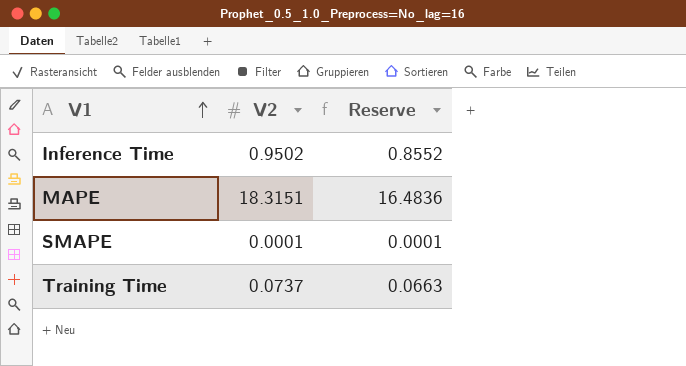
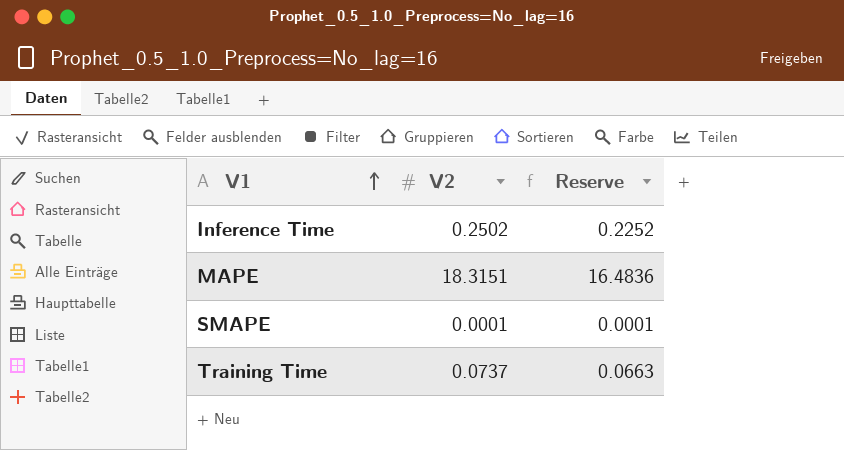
Inference Time | V2: 0.9502 -> 0.2502
Inference Time | Reserve: 0.8552 -> 0.2252

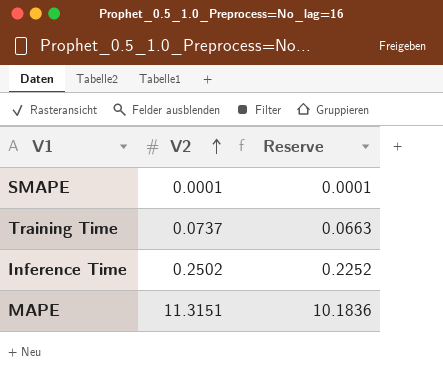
row order: V1 ascending -> V2 ascending
MAPE | V2: 18.3151 -> 11.3151
MAPE | Reserve: 16.4836 -> 10.1836

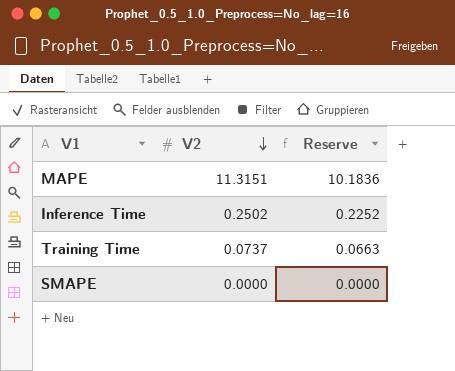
row order: V2 ascending -> V2 descending
SMAPE | V2: 0.0001 -> 0.0000
SMAPE | Reserve: 0.0001 -> 0.0000

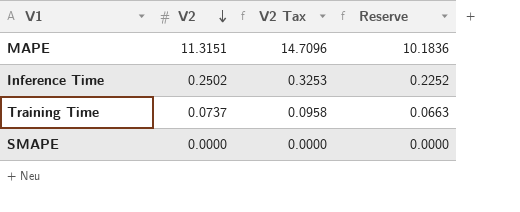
column V2 Tax | formula: none -> [V2] * 1.3

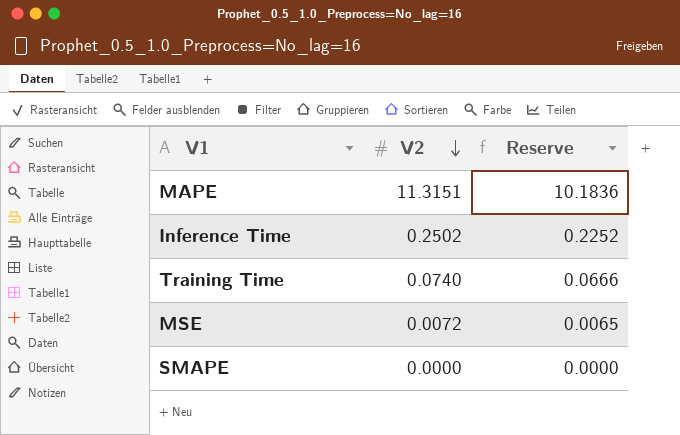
column V2 Tax | formula: [V2] * 1.3 -> none
Training Time | V2: 0.0737 -> 0.0740
Training Time | Reserve: 0.0663 -> 0.0666
row MSE: none -> 0.0072 | 0.0065

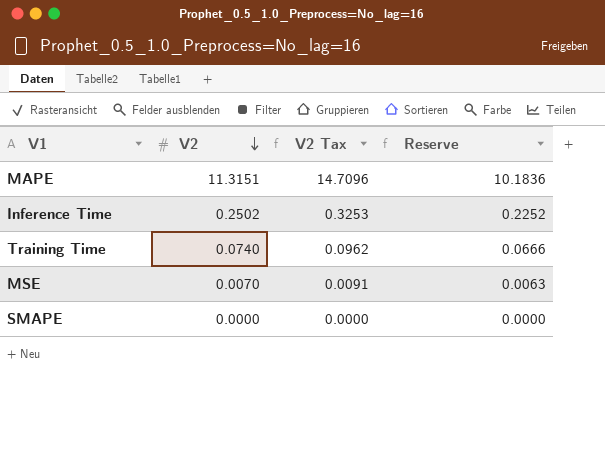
column V2 Tax | formula: none -> [V2] * 1.3
MSE | V2: 0.0072 -> 0.0070
MSE | Reserve: 0.0065 -> 0.0063

